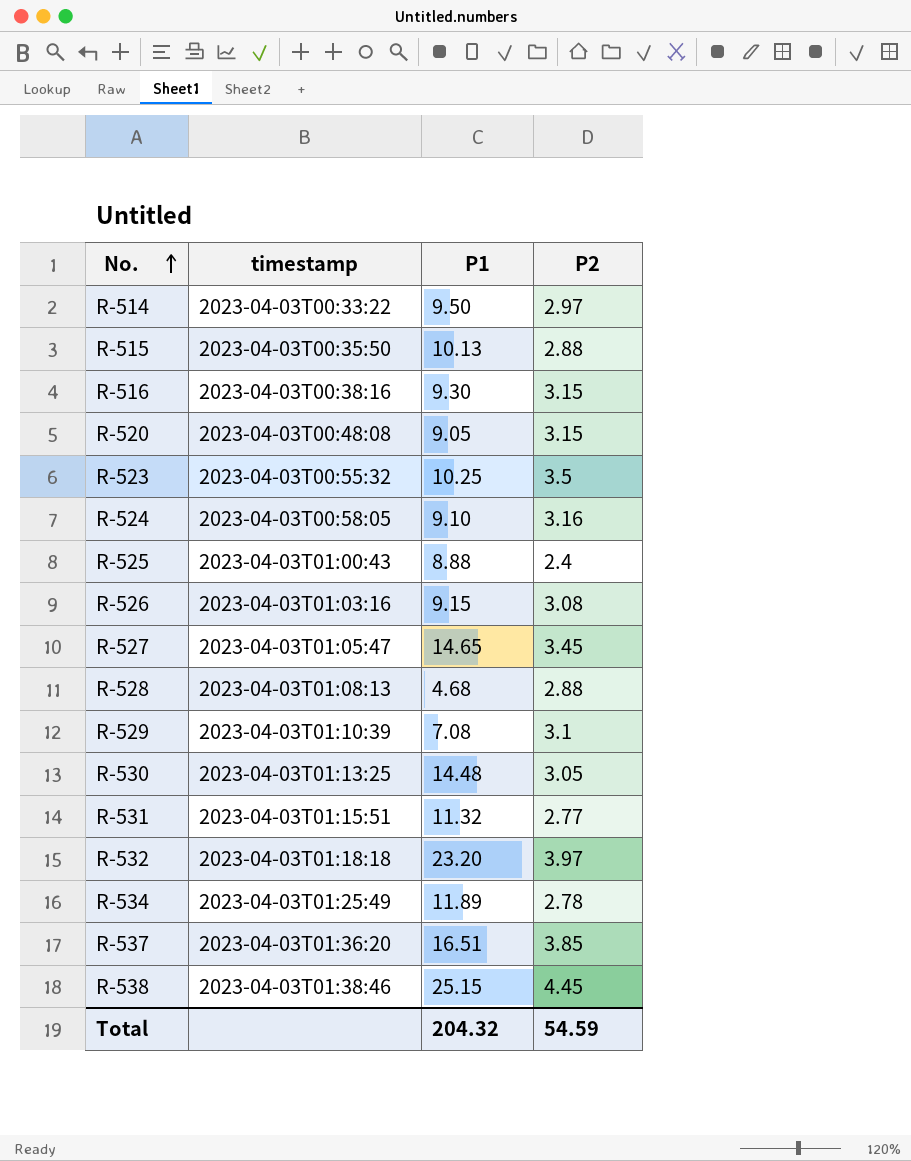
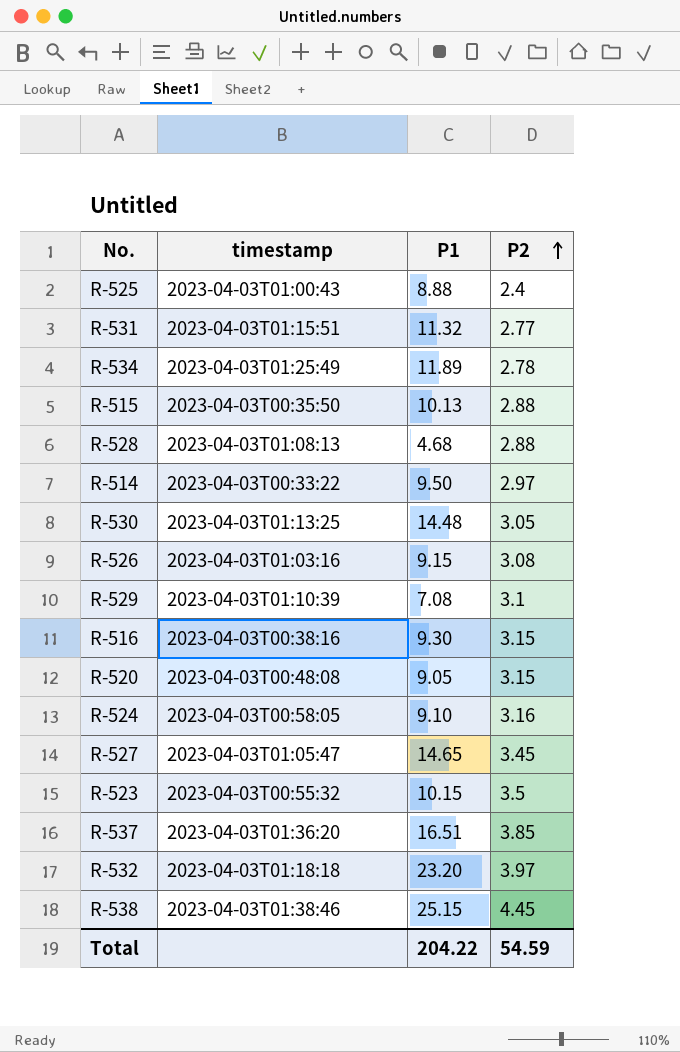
row order: No. ascending -> P2 ascending
R-523 | P1: 10.25 -> 10.15
Total | P1: 204.32 -> 204.22

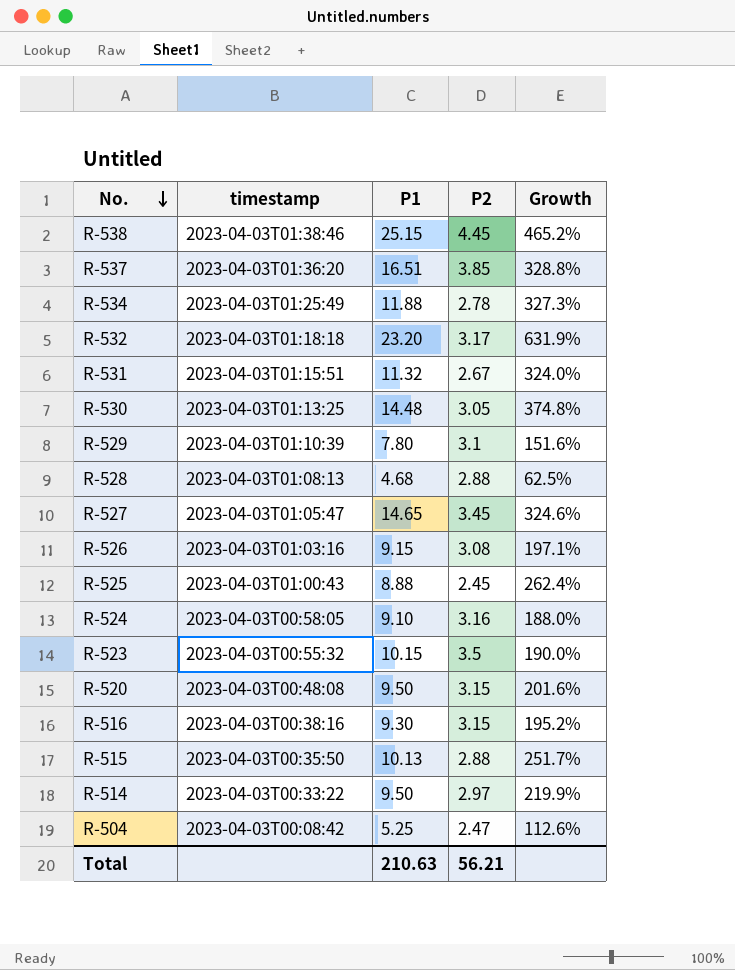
row order: P2 ascending -> No. descending
column Growth | formula: none -> ([P1] - [P2]) / [P2]
R-534 | P1: 11.89 -> 11.88
R-532 | P2: 3.97 -> 3.17
R-531 | P2: 2.77 -> 2.67
R-529 | P1: 7.08 -> 7.80
R-525 | P2: 2.4 -> 2.45
R-520 | P1: 9.05 -> 9.50
row R-504: none -> 2023-04-03T00:08:42 | 5.25 | 2.47 | 112.6%
Total | P1: 204.22 -> 210.63
Total | P2: 54.59 -> 56.21

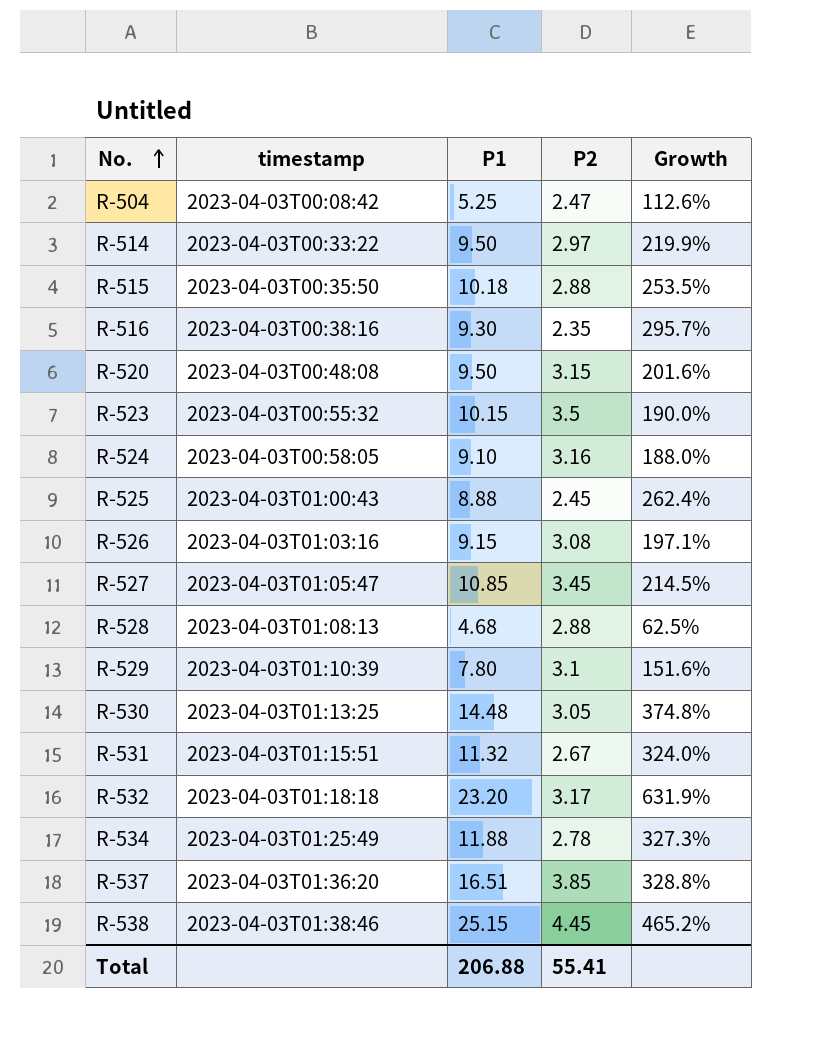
row order: No. descending -> No. ascending
R-515 | P1: 10.13 -> 10.18
R-515 | Growth: 251.7% -> 253.5%
R-516 | P2: 3.15 -> 2.35
R-516 | Growth: 195.2% -> 295.7%
R-527 | P1: 14.65 -> 10.85
R-527 | Growth: 324.6% -> 214.5%
Total | P1: 210.63 -> 206.88
Total | P2: 56.21 -> 55.41

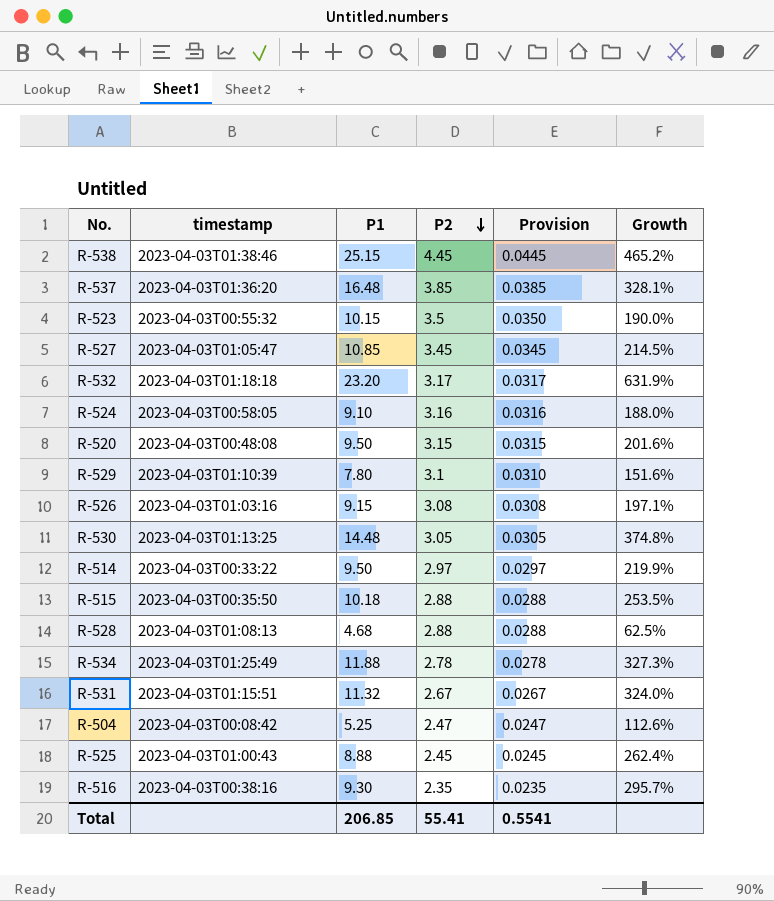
row order: No. ascending -> P2 descending
column Provision | formula: none -> [P2] * 0.01
R-537 | P1: 16.51 -> 16.48
R-537 | Growth: 328.8% -> 328.1%
Total | P1: 206.88 -> 206.85

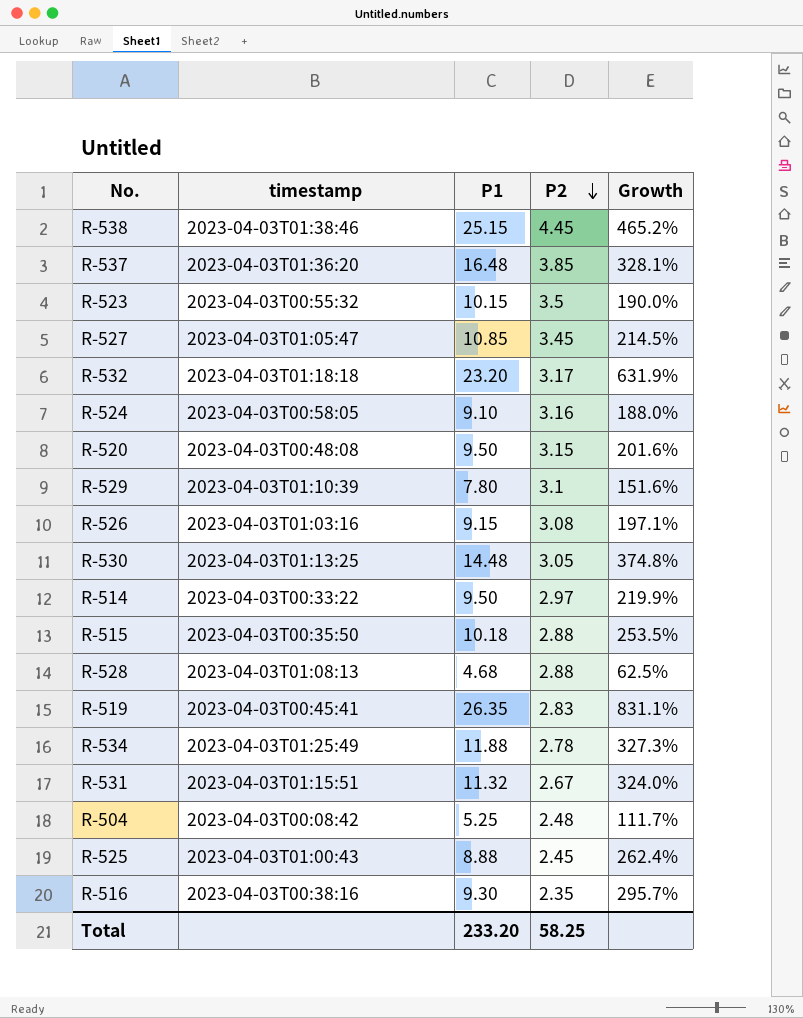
column Provision | formula: [P2] * 0.01 -> none
row R-519: none -> 2023-04-03T00:45:41 | 26.35 | 2.83 | 831.1%
R-504 | P2: 2.47 -> 2.48
R-504 | Growth: 112.6% -> 111.7%
Total | P1: 206.85 -> 233.20
Total | P2: 55.41 -> 58.25

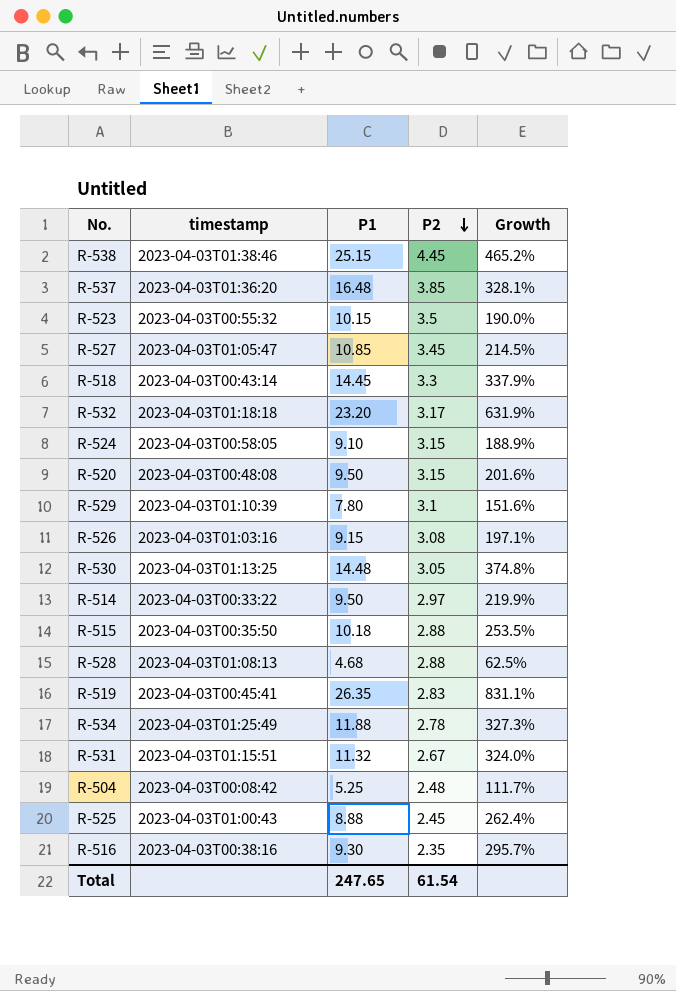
row R-518: none -> 2023-04-03T00:43:14 | 14.45 | 3.3 | 337.9%
R-524 | P2: 3.16 -> 3.15
R-524 | Growth: 188.0% -> 188.9%
Total | P1: 233.20 -> 247.65
Total | P2: 58.25 -> 61.54

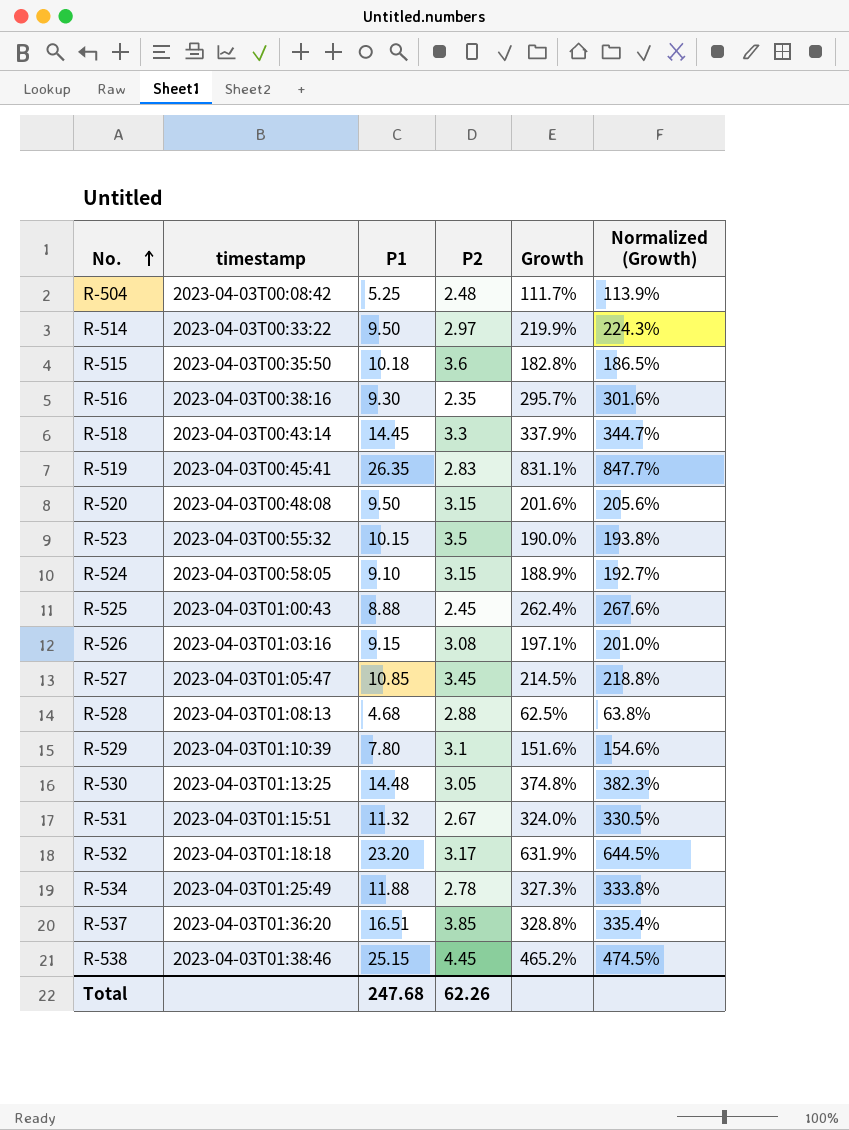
row order: P2 descending -> No. ascending
column Normalized (Growth) | formula: none -> [Growth] * 1.02
R-515 | P2: 2.88 -> 3.6
R-515 | Growth: 253.5% -> 182.8%
R-537 | P1: 16.48 -> 16.51
R-537 | Growth: 328.1% -> 328.8%
Total | P1: 247.65 -> 247.68
Total | P2: 61.54 -> 62.26

